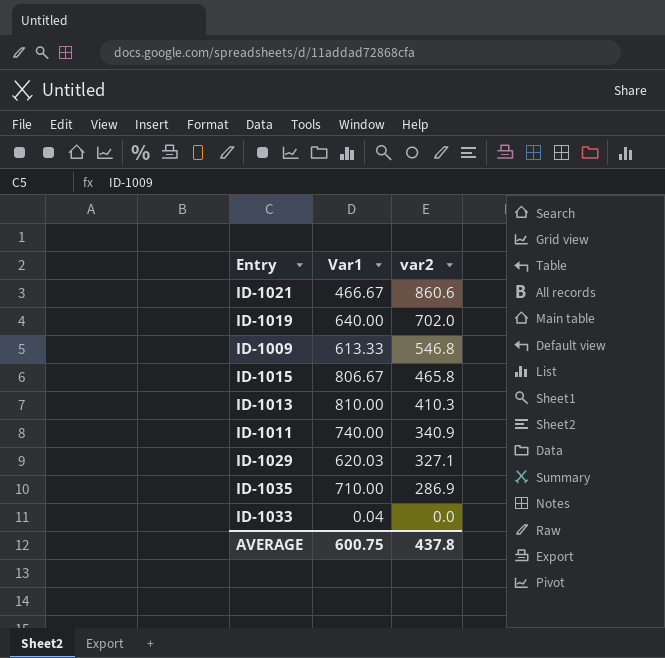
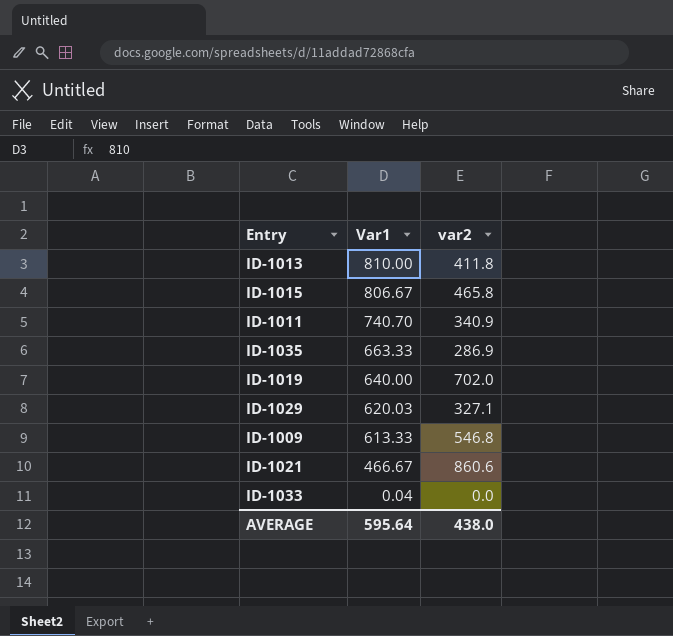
row order: var2 descending -> Var1 descending
ID-1013 | var2: 410.3 -> 411.8
ID-1011 | Var1: 740.00 -> 740.70
ID-1035 | Var1: 710.00 -> 663.33
AVERAGE | Var1: 600.75 -> 595.64
AVERAGE | var2: 437.8 -> 438.0

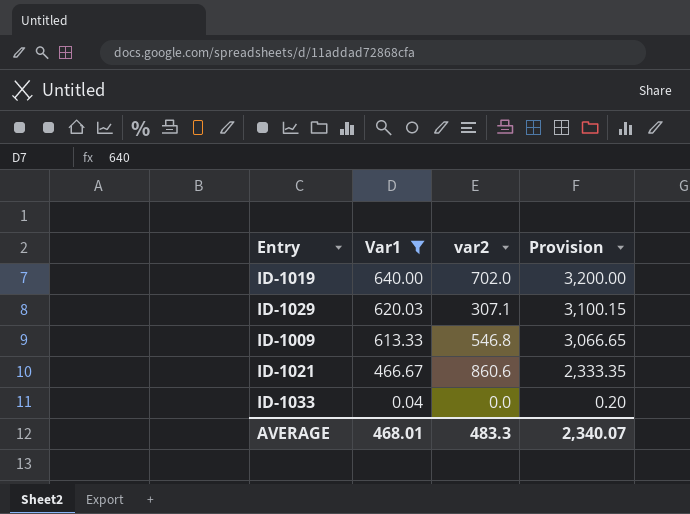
filter: none -> Var1 <= 640.00
column Provision | formula: none -> [Var1] * 5
ID-1029 | var2: 327.1 -> 307.1
AVERAGE | Var1: 595.64 -> 468.01
AVERAGE | var2: 438.0 -> 483.3

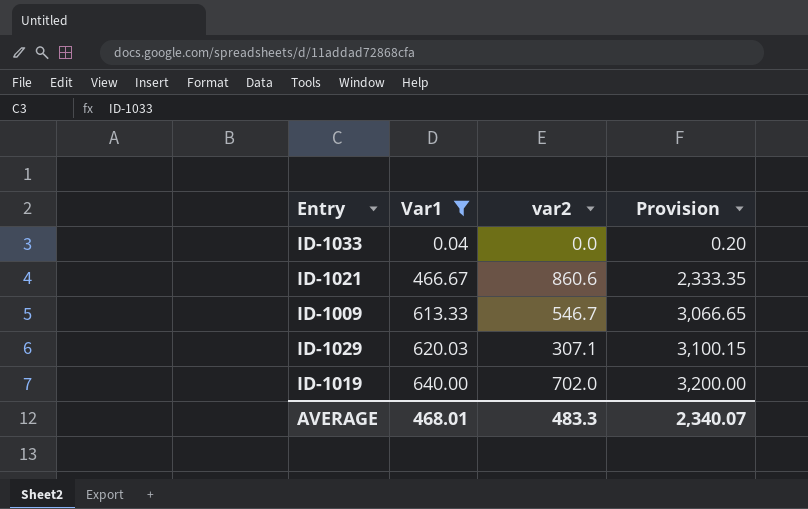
row order: Var1 descending -> Var1 ascending
ID-1009 | var2: 546.8 -> 546.7

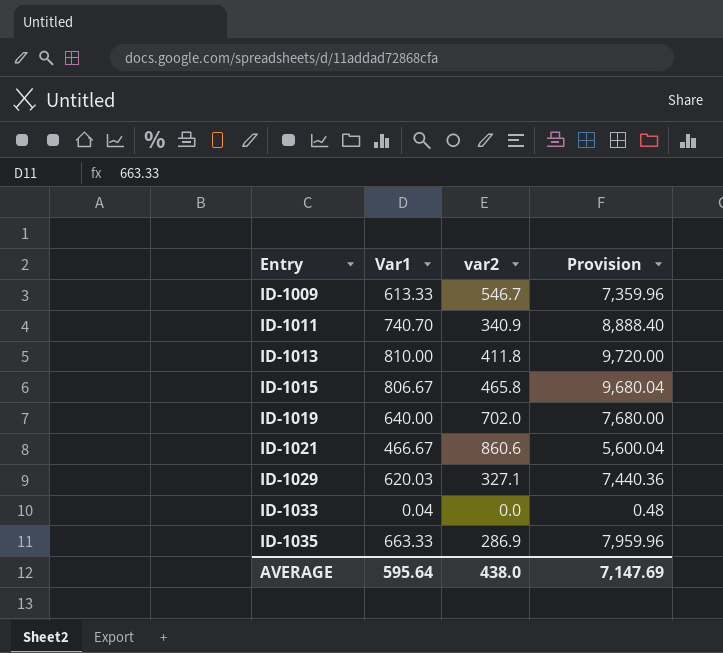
filter: Var1 <= 640.00 -> none
row order: Var1 ascending -> Entry ascending
column Provision | formula: [Var1] * 5 -> [Var1] * 12
ID-1029 | var2: 307.1 -> 327.1
AVERAGE | Var1: 468.01 -> 595.64
AVERAGE | var2: 483.3 -> 438.0
AVERAGE | Provision: 2,340.07 -> 7,147.69

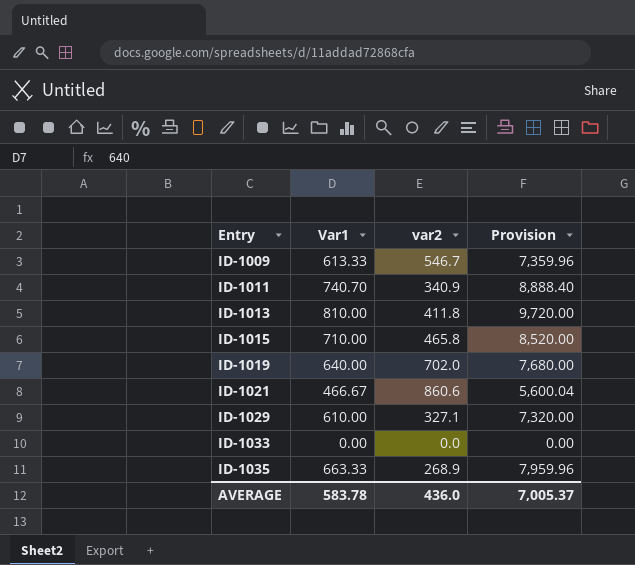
ID-1015 | Var1: 806.67 -> 710.00
ID-1015 | Provision: 9,680.04 -> 8,520.00
ID-1029 | Var1: 620.03 -> 610.00
ID-1029 | Provision: 7,440.36 -> 7,320.00
ID-1033 | Var1: 0.04 -> 0.00
ID-1033 | Provision: 0.48 -> 0.00
ID-1035 | var2: 286.9 -> 268.9
AVERAGE | Var1: 595.64 -> 583.78
AVERAGE | var2: 438.0 -> 436.0
AVERAGE | Provision: 7,147.69 -> 7,005.37

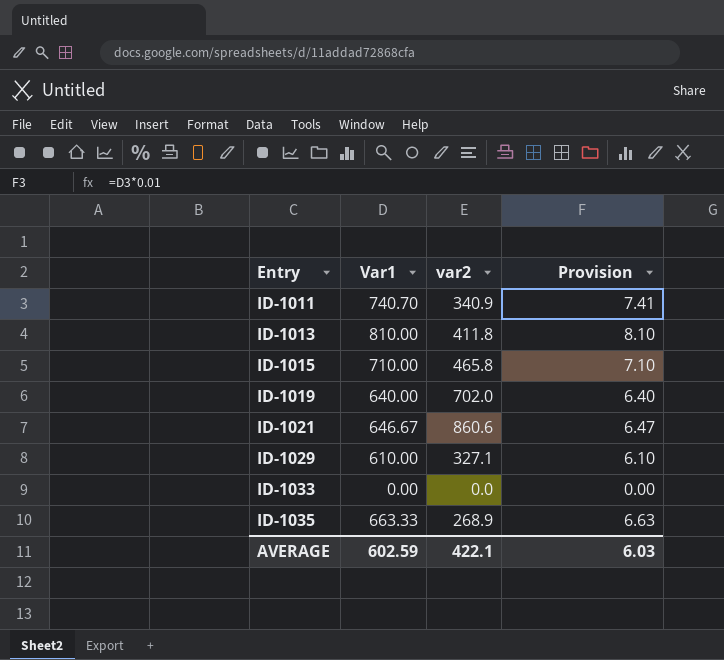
column Provision | formula: [Var1] * 12 -> [Var1] * 0.01
row ID-1009: 613.33 | 546.7 | 7,359.96 -> none
ID-1021 | Var1: 466.67 -> 646.67
AVERAGE | Var1: 583.78 -> 602.59
AVERAGE | var2: 436.0 -> 422.1
AVERAGE | Provision: 7,005.37 -> 6.03

